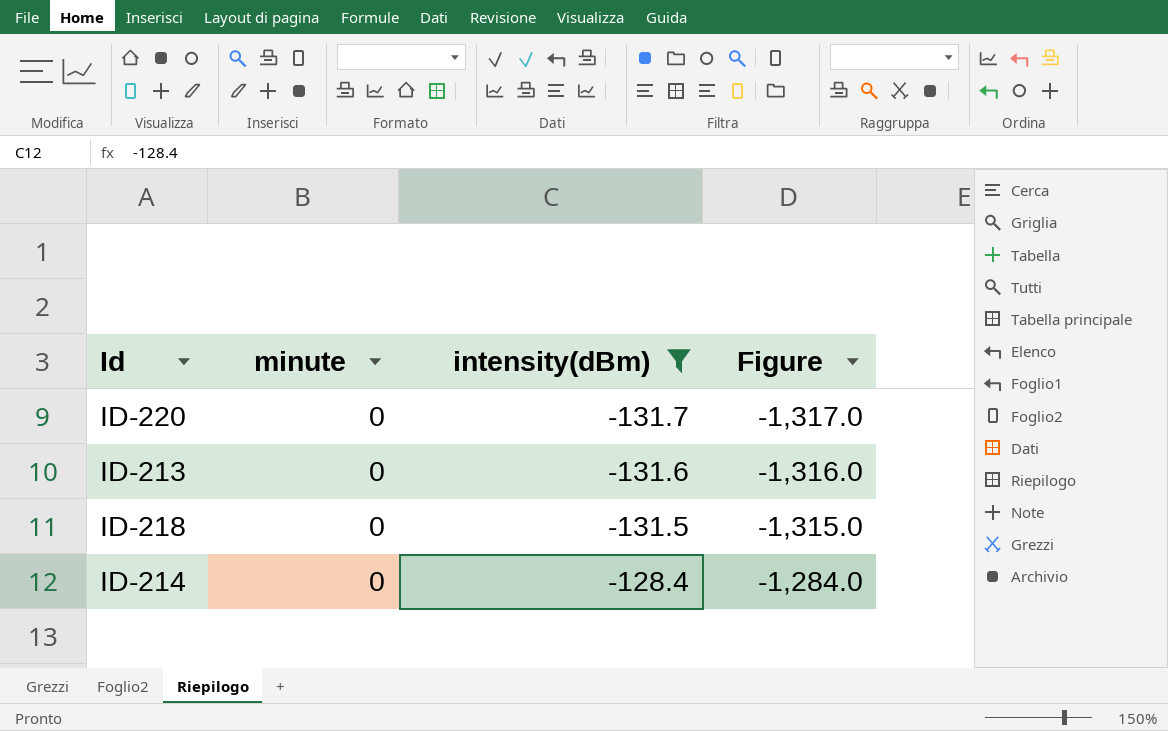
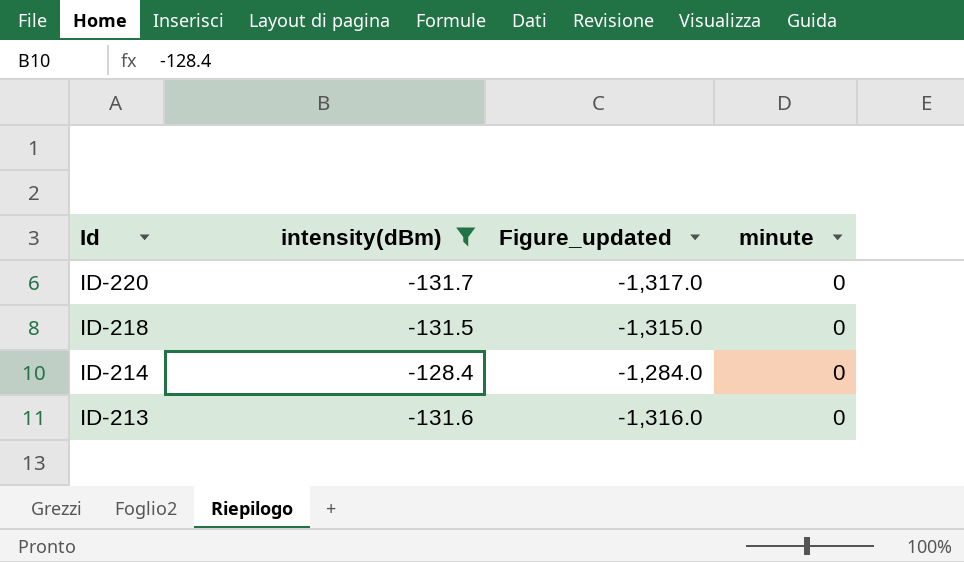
row order: intensity(dBm) ascending -> Id descending
column name: Figure -> Figure_updated
column minute | position: 2 -> 4

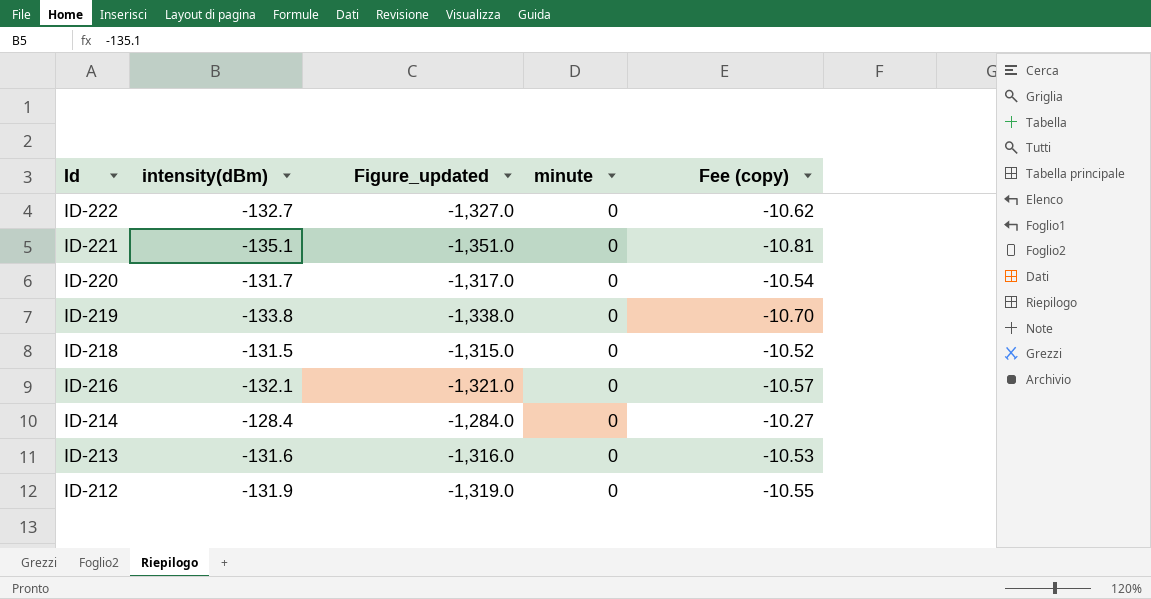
filter: intensity(dBm) >= -131.7 -> none
column Fee (copy) | formula: none -> [intensity(dBm)] * 0.08

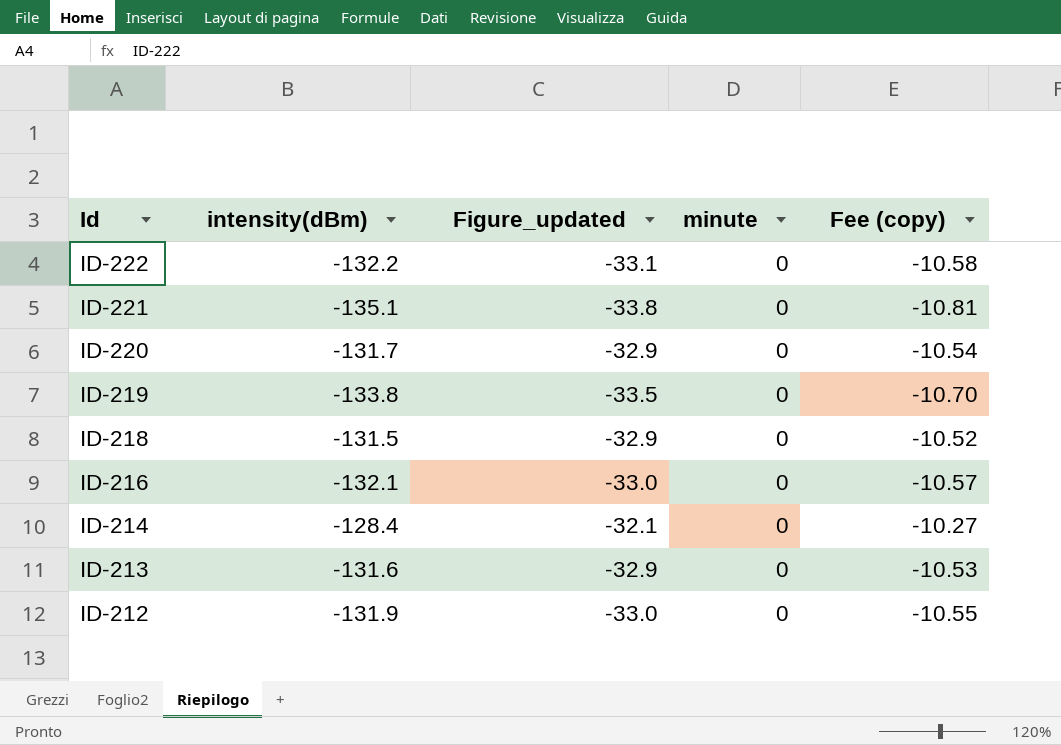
column Figure_updated | formula: [intensity(dBm)] * 10 -> [intensity(dBm)] * 0.25
ID-222 | intensity(dBm): -132.7 -> -132.2
ID-222 | Fee (copy): -10.62 -> -10.58

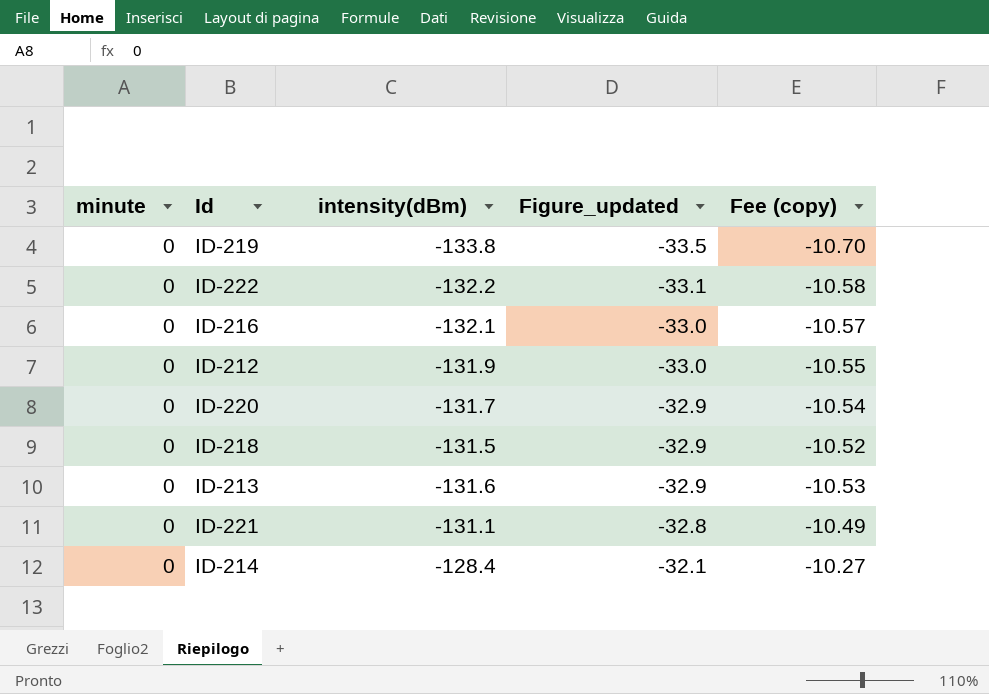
row order: Id descending -> Figure_updated ascending
column minute | position: 4 -> 1
ID-221 | intensity(dBm): -135.1 -> -131.1
ID-221 | Figure_updated: -33.8 -> -32.8
ID-221 | Fee (copy): -10.81 -> -10.49

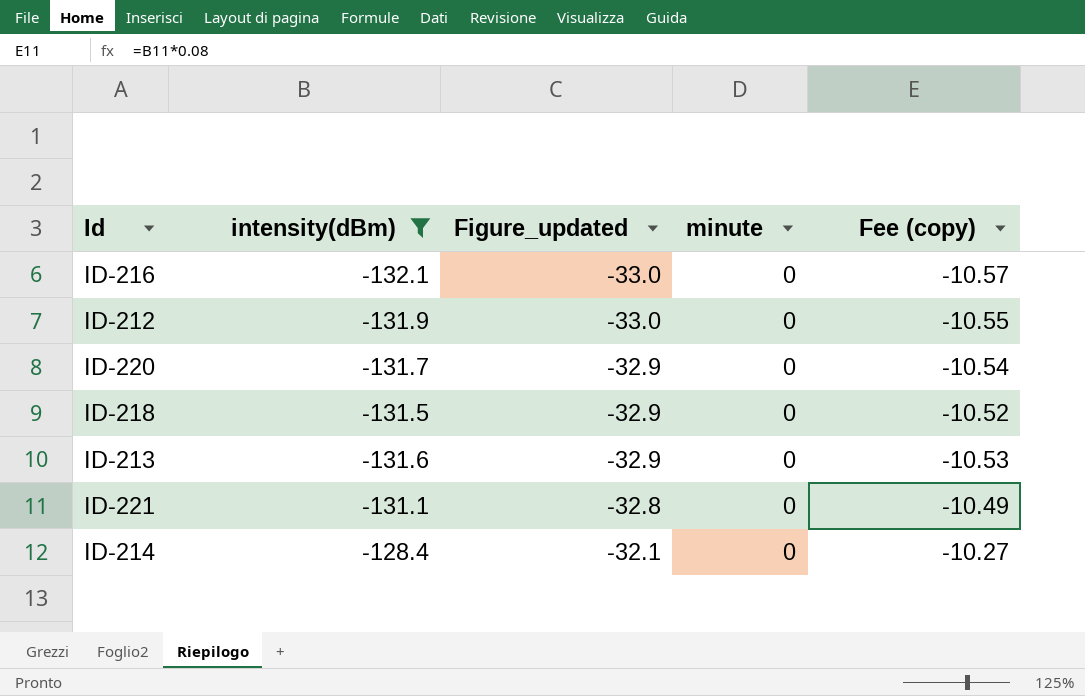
filter: none -> intensity(dBm) >= -132.1
column minute | position: 1 -> 4

